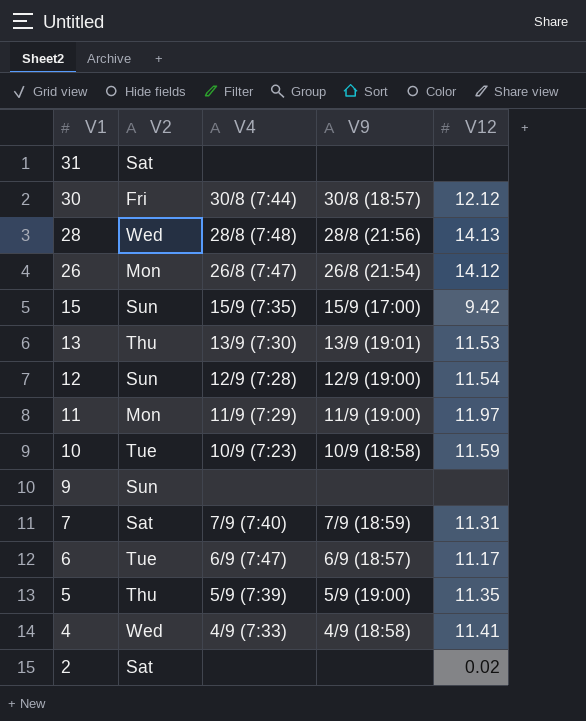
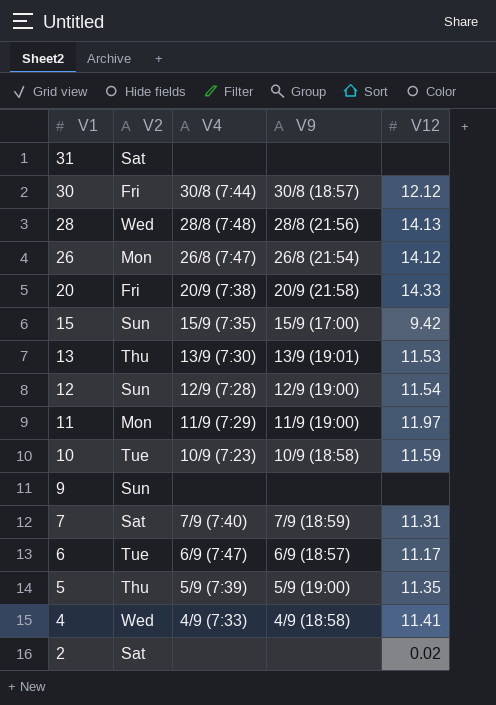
row 20: none -> Fri | 20/9 (7:38) | 20/9 (21:58) | 14.33

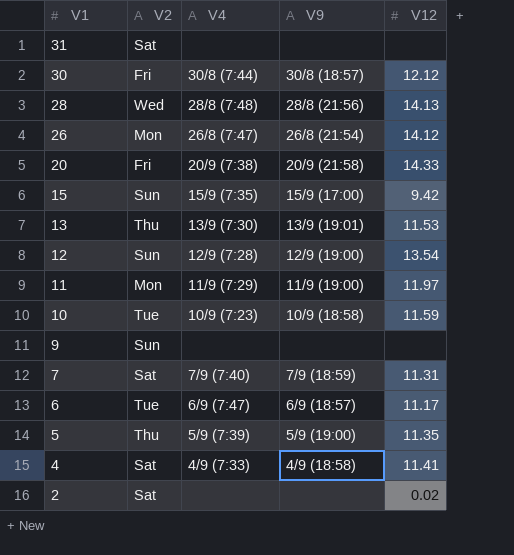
12 | V12: 11.54 -> 13.54
4 | V2: Wed -> Sat

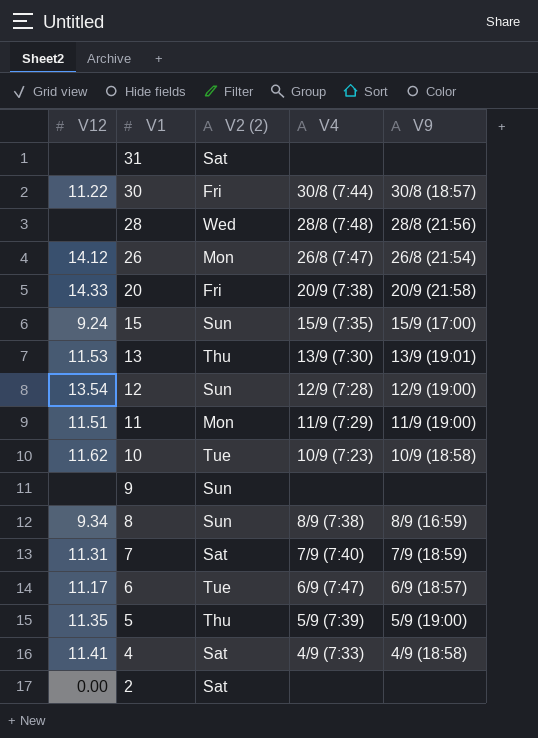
column V12 | position: 5 -> 1
column name: V2 -> V2 (2)
30 | V12: 12.12 -> 11.22
28 | V12: 14.13 -> none
15 | V12: 9.42 -> 9.24
11 | V12: 11.97 -> 11.51
10 | V12: 11.59 -> 11.62
row 8: none -> 9.34 | Sun | 8/9 (7:38) | 8/9 (16:59)
2 | V12: 0.02 -> 0.00

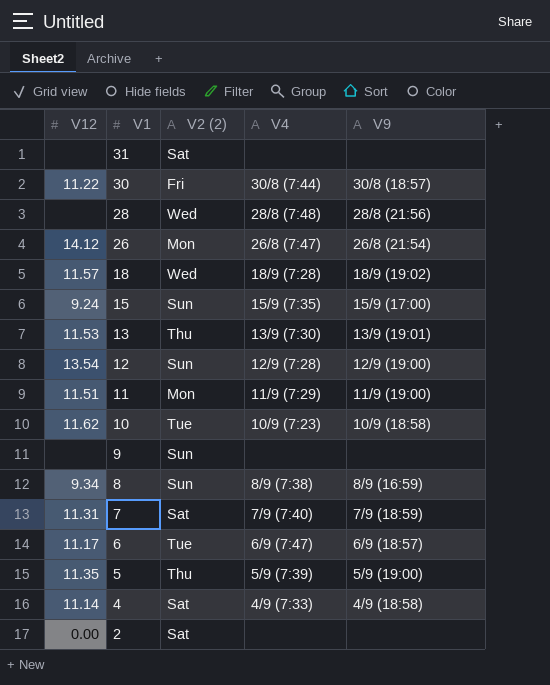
row 20: 14.33 | Fri | 20/9 (7:38) | 20/9 (21:58) -> none
row 18: none -> 11.57 | Wed | 18/9 (7:28) | 18/9 (19:02)
4 | V12: 11.41 -> 11.14

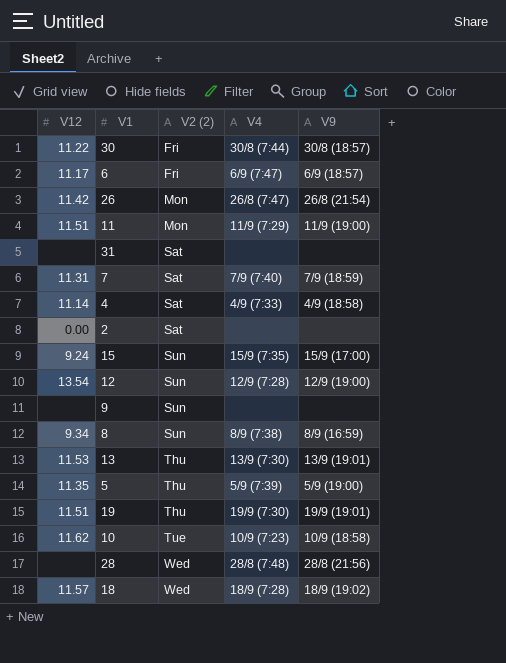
row order: V1 descending -> V2 (2) ascending
6 | V2 (2): Tue -> Fri
26 | V12: 14.12 -> 11.42
row 19: none -> 11.51 | Thu | 19/9 (7:30) | 19/9 (19:01)

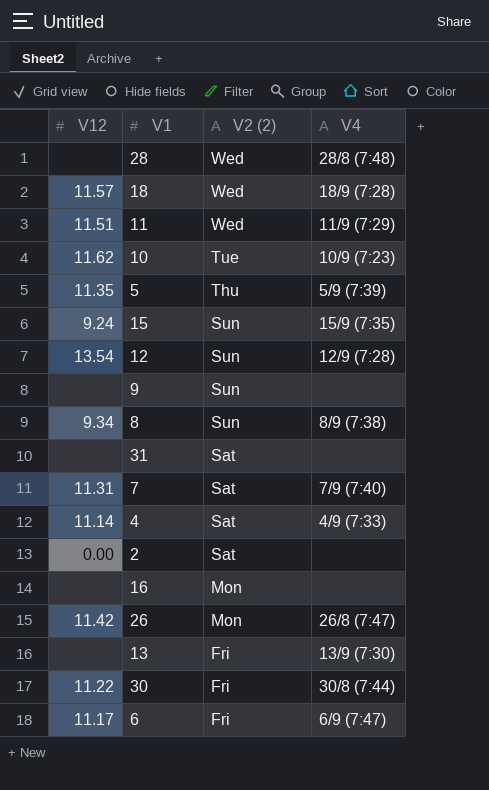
row order: V2 (2) ascending -> V2 (2) descending
column V9 | position: 5 -> none
row 19: 11.51 | Thu | 19/9 (7:30) | 19/9 (19:01) -> none
11 | V2 (2): Mon -> Wed
row 16: none -> none | Mon | none
13 | V12: 11.53 -> none
13 | V2 (2): Thu -> Fri

